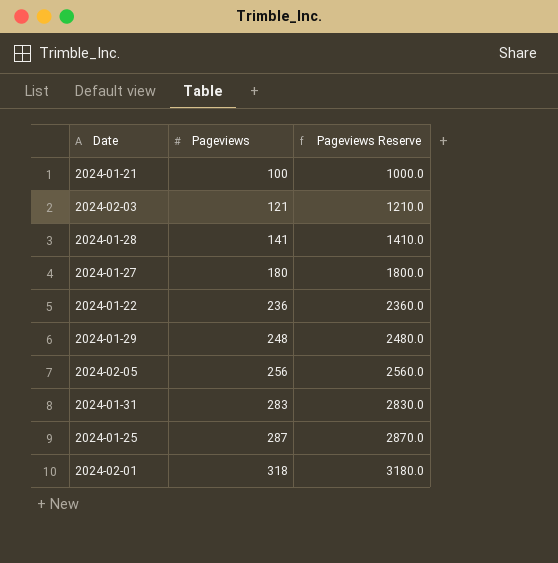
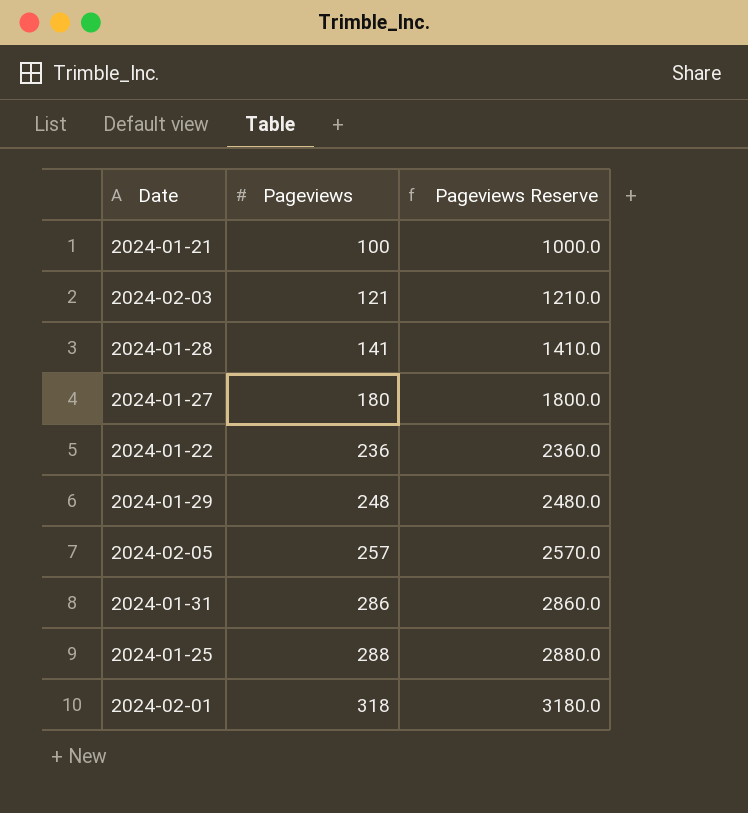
2024-02-05 | Pageviews: 256 -> 257
2024-02-05 | Pageviews Reserve: 2560.0 -> 2570.0
2024-01-31 | Pageviews: 283 -> 286
2024-01-31 | Pageviews Reserve: 2830.0 -> 2860.0
2024-01-25 | Pageviews: 287 -> 288
2024-01-25 | Pageviews Reserve: 2870.0 -> 2880.0

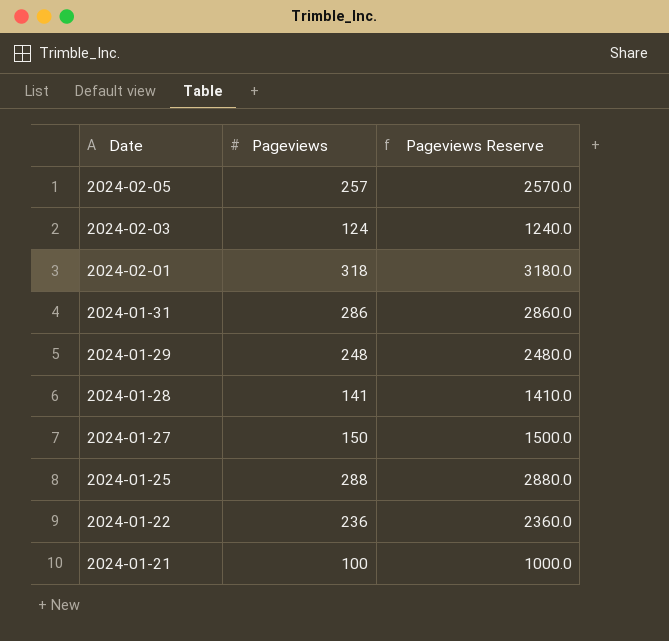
row order: Pageviews ascending -> Date descending
2024-02-03 | Pageviews: 121 -> 124
2024-02-03 | Pageviews Reserve: 1210.0 -> 1240.0
2024-01-27 | Pageviews: 180 -> 150
2024-01-27 | Pageviews Reserve: 1800.0 -> 1500.0

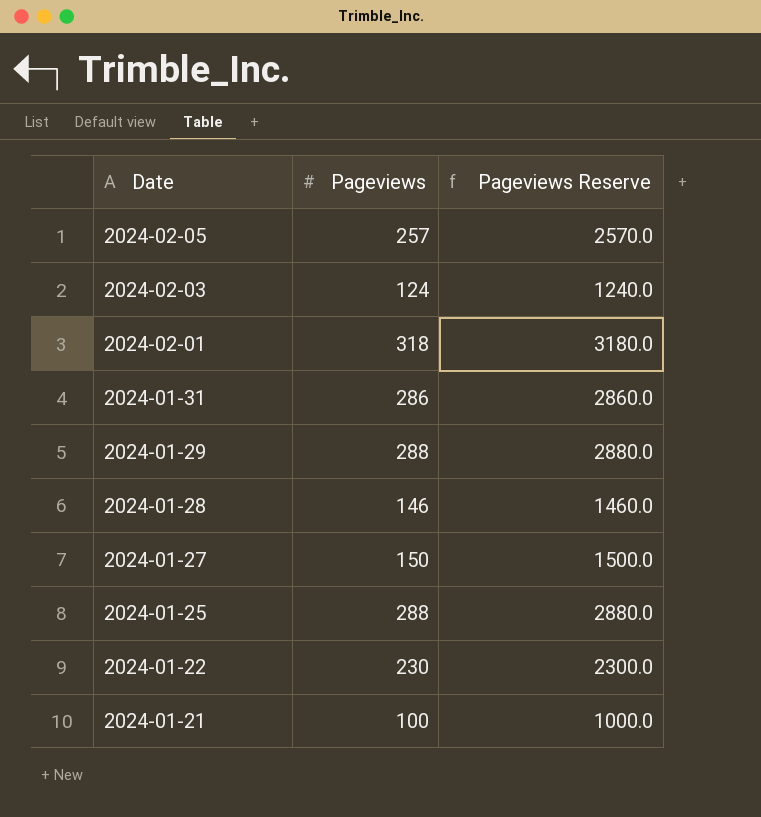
2024-01-29 | Pageviews: 248 -> 288
2024-01-29 | Pageviews Reserve: 2480.0 -> 2880.0
2024-01-28 | Pageviews: 141 -> 146
2024-01-28 | Pageviews Reserve: 1410.0 -> 1460.0
2024-01-22 | Pageviews: 236 -> 230
2024-01-22 | Pageviews Reserve: 2360.0 -> 2300.0

